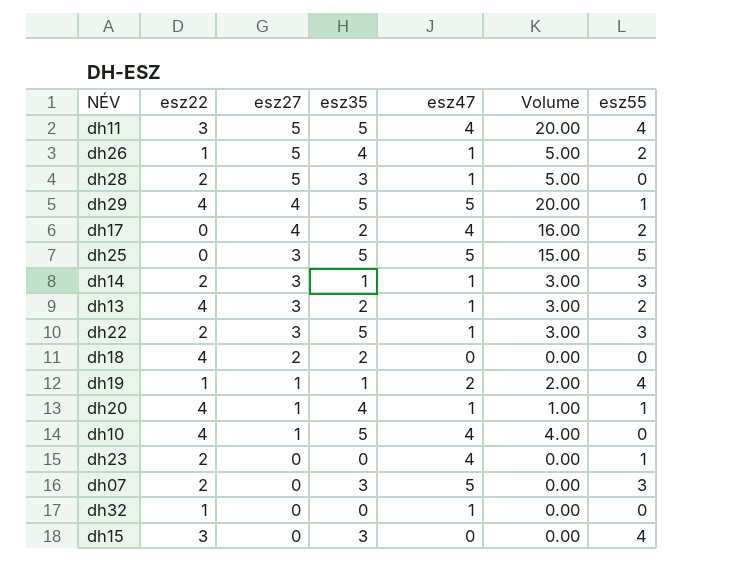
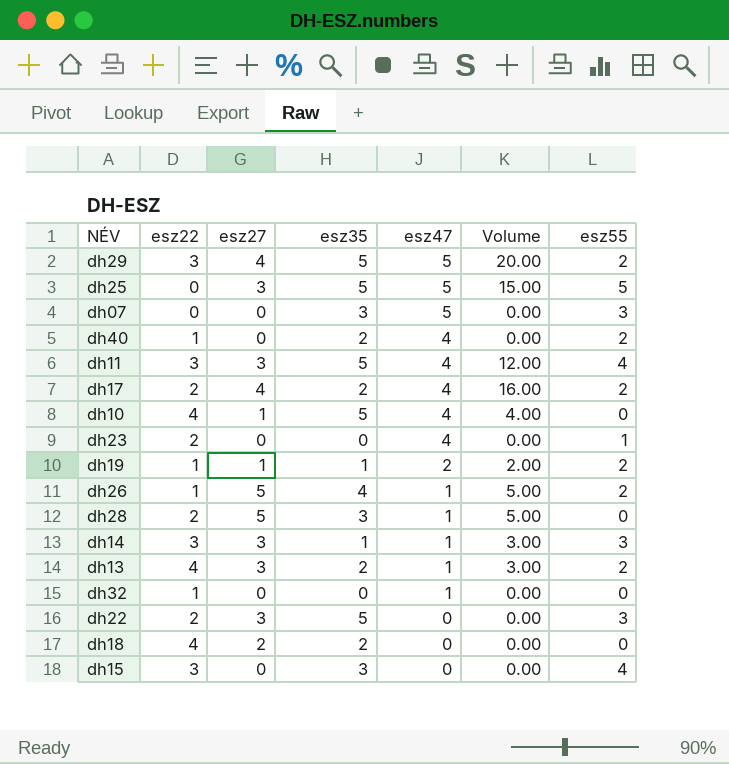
row order: esz27 descending -> esz47 descending
row dh20: 4 | 1 | 4 | 1 | 1.00 | 1 -> none
dh29 | esz22: 4 -> 3
dh29 | esz55: 1 -> 2
dh07 | esz22: 2 -> 0
row dh40: none -> 1 | 0 | 2 | 4 | 0.00 | 2
dh11 | esz27: 5 -> 3
dh11 | Volume: 20.00 -> 12.00
dh17 | esz22: 0 -> 2
dh19 | esz55: 4 -> 2
dh14 | esz22: 2 -> 3
dh22 | esz47: 1 -> 0
dh22 | Volume: 3.00 -> 0.00

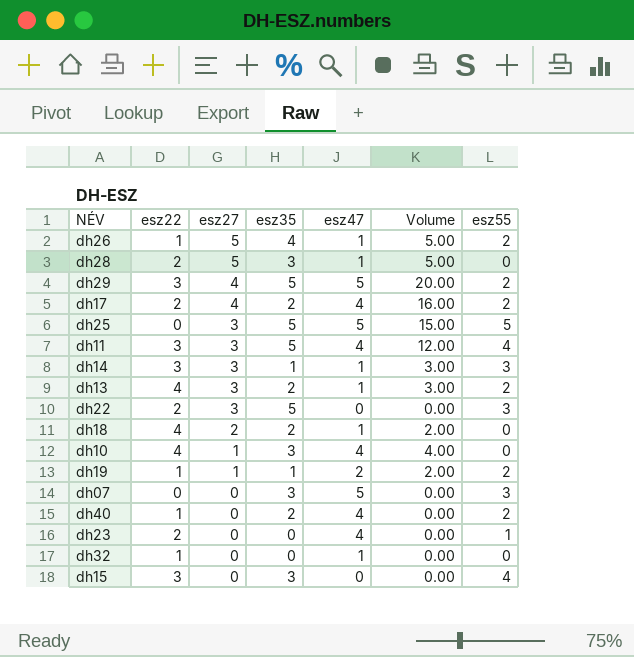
row order: esz47 descending -> esz27 descending
dh18 | esz47: 0 -> 1
dh18 | Volume: 0.00 -> 2.00
dh10 | esz35: 5 -> 3

